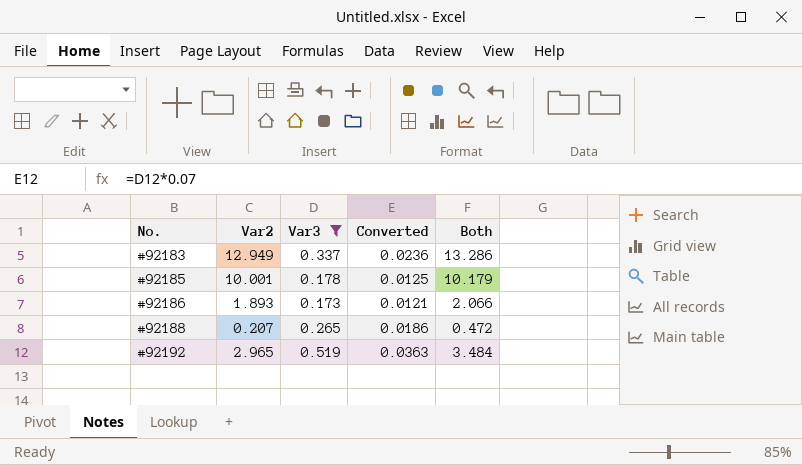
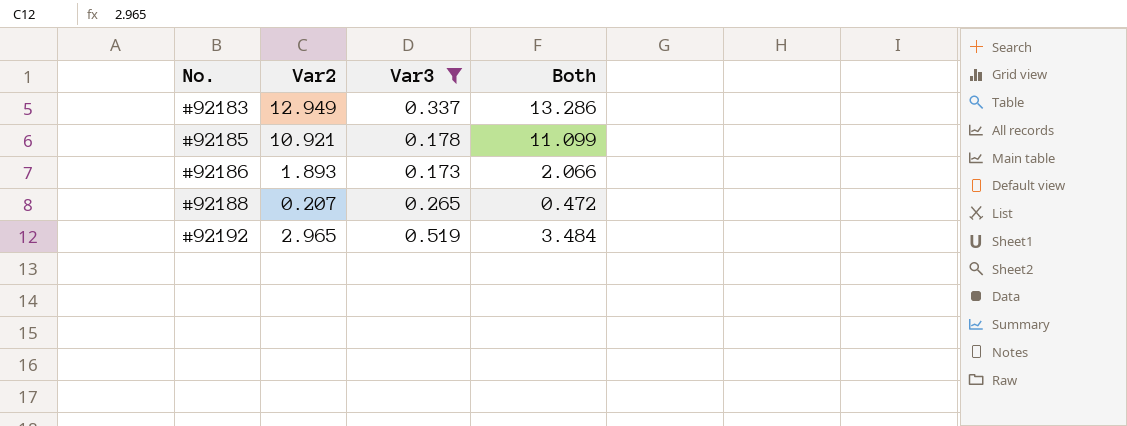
column Converted | formula: [Var3] * 0.07 -> none
#92185 | Var2: 10.001 -> 10.921
#92185 | Both: 10.179 -> 11.099

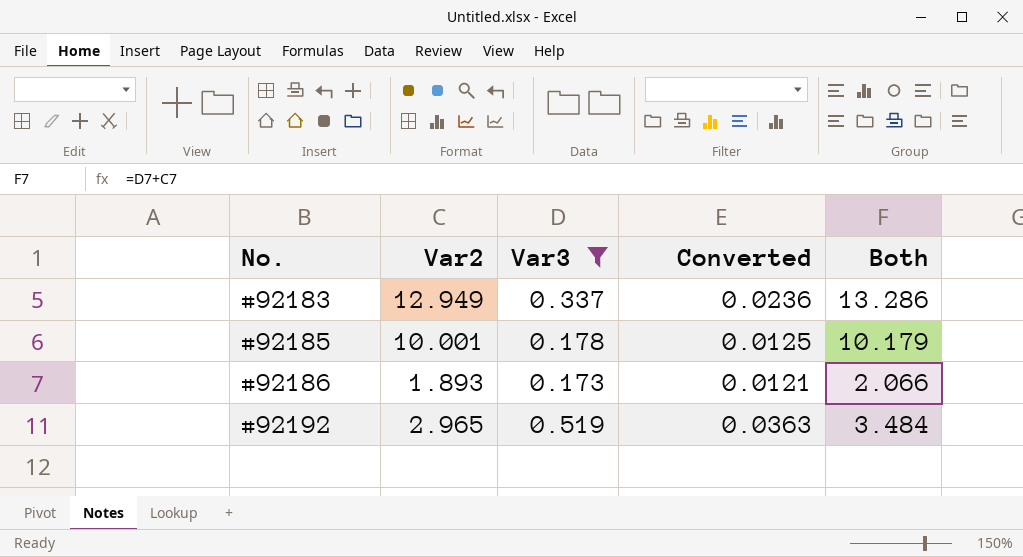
column Converted | formula: none -> [Var3] * 0.07
row #92188: 0.207 | 0.265 | 0.472 -> none
#92185 | Var2: 10.921 -> 10.001
#92185 | Both: 11.099 -> 10.179

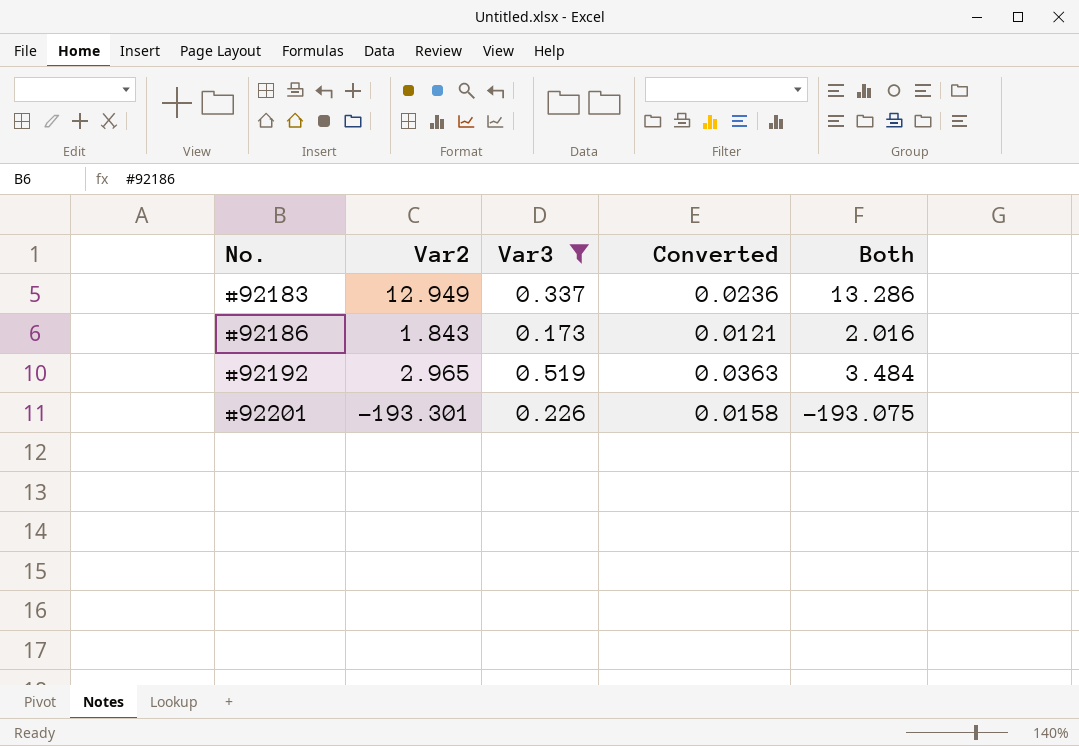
row #92185: 10.001 | 0.178 | 0.0125 | 10.179 -> none
#92186 | Var2: 1.893 -> 1.843
#92186 | Both: 2.066 -> 2.016
row #92201: none -> -193.301 | 0.226 | 0.0158 | -193.075

